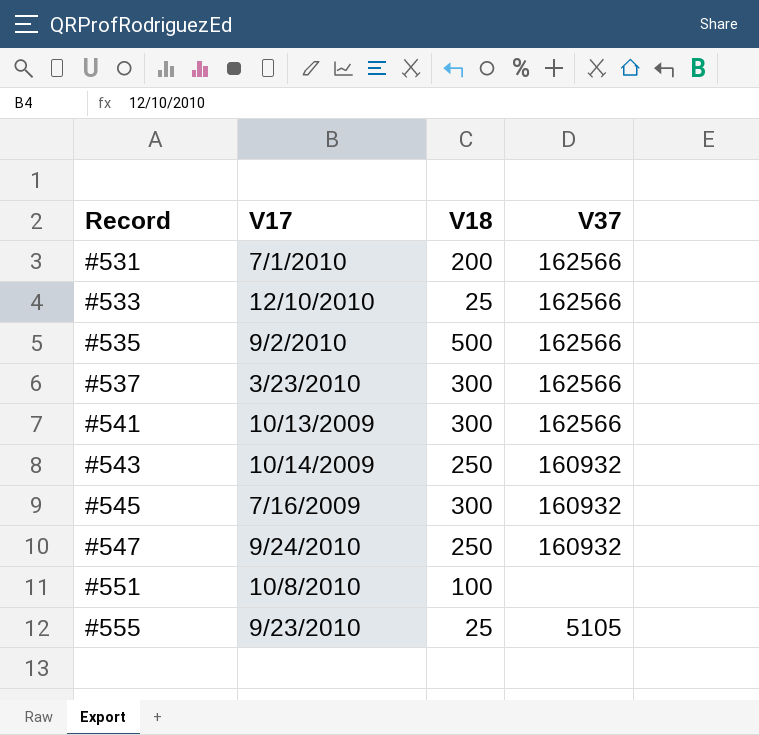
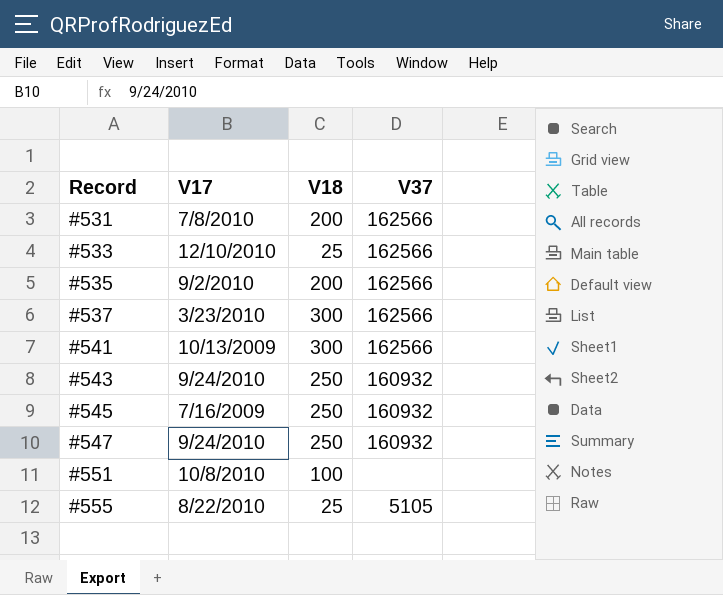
#531 | V17: 7/1/2010 -> 7/8/2010
#535 | V18: 500 -> 200
#543 | V17: 10/14/2009 -> 9/24/2010
#545 | V18: 300 -> 250
#555 | V17: 9/23/2010 -> 8/22/2010

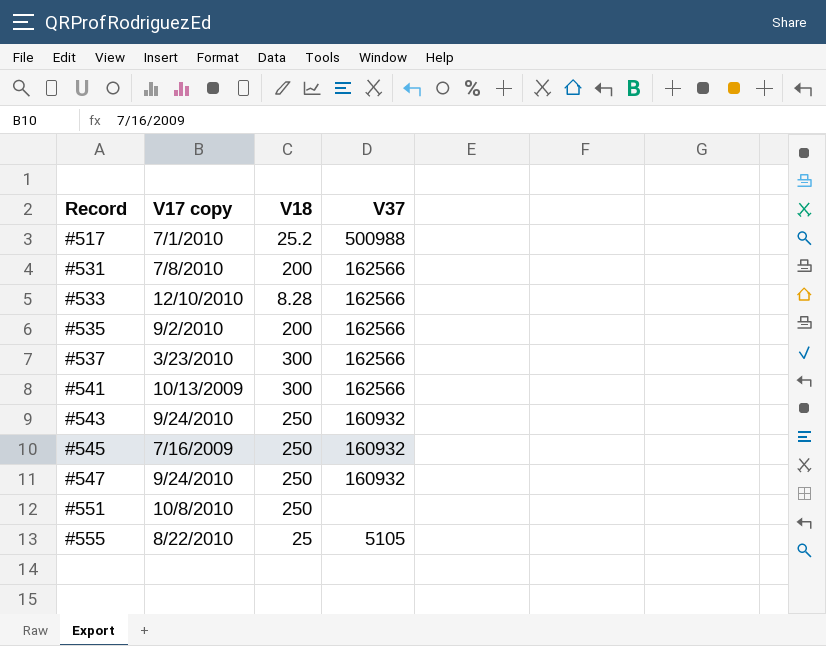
column name: V17 -> V17 copy
row #517: none -> 7/1/2010 | 25.2 | 500988
#533 | V18: 25 -> 8.28
#551 | V18: 100 -> 250

